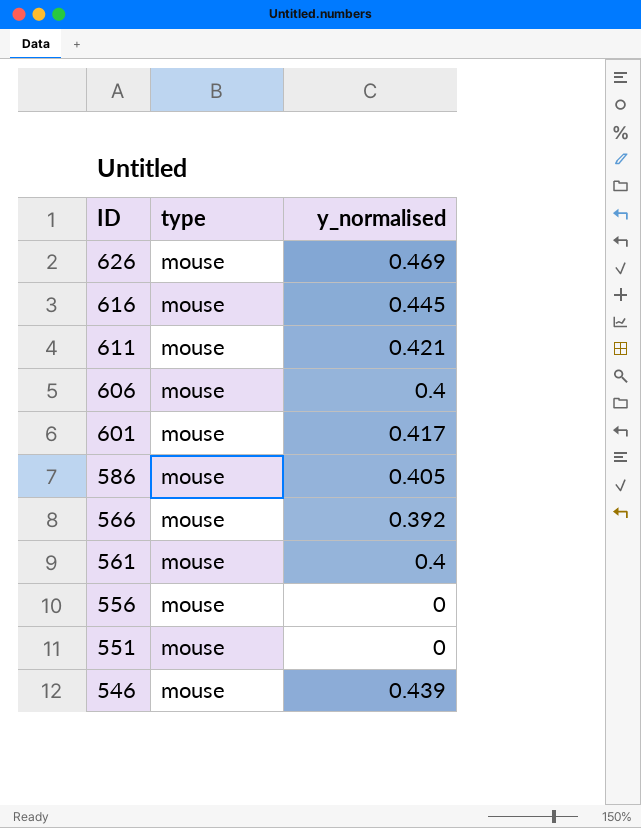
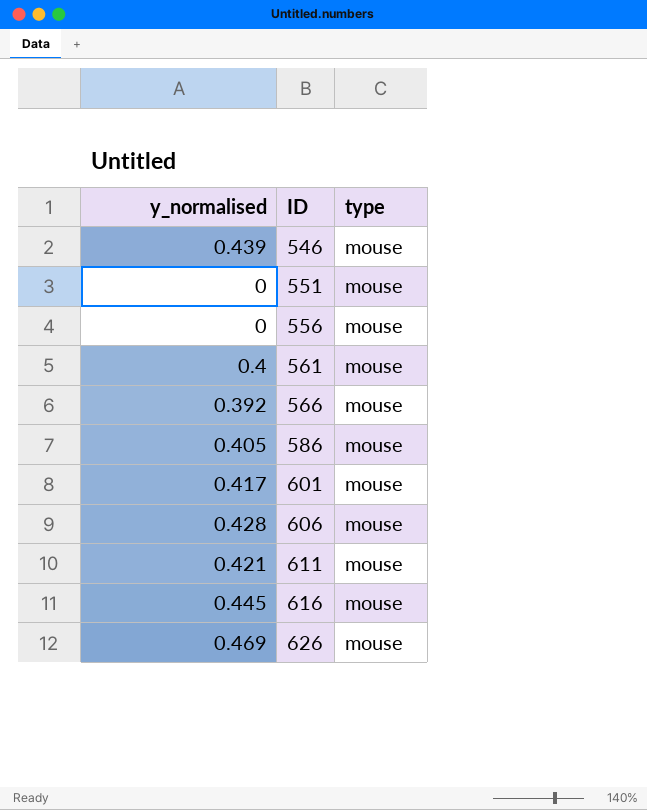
row order: ID descending -> ID ascending
column y_normalised | position: 3 -> 1
606 | y_normalised: 0.4 -> 0.428

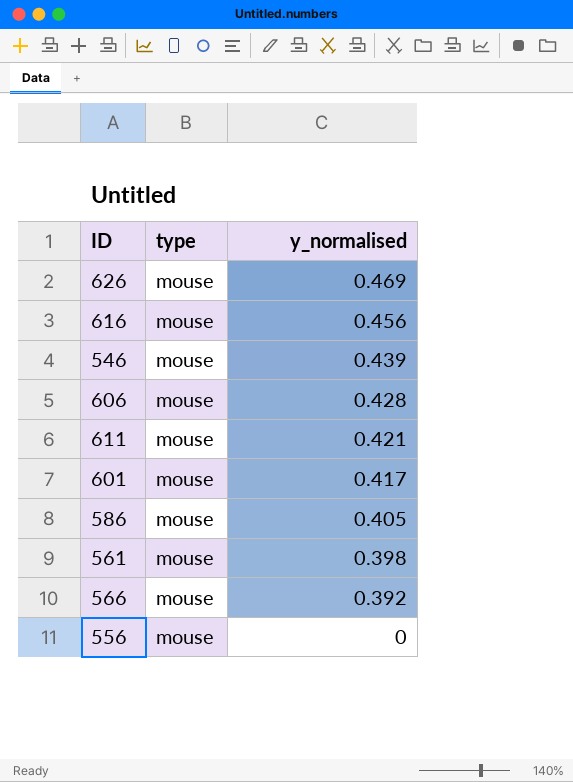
row order: ID ascending -> y_normalised descending
column y_normalised | position: 1 -> 3
row 551: 0 | mouse -> none
616 | y_normalised: 0.445 -> 0.456
561 | y_normalised: 0.4 -> 0.398

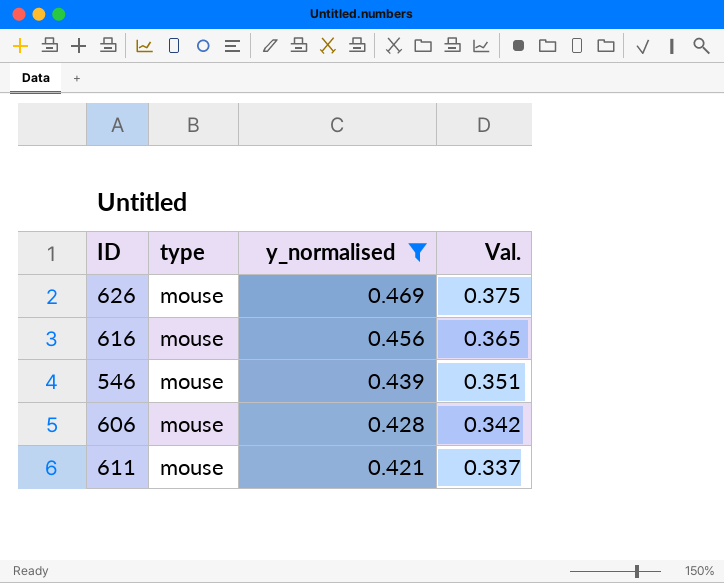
filter: none -> y_normalised >= 0.421
column Val. | formula: none -> [y_normalised] * 0.8

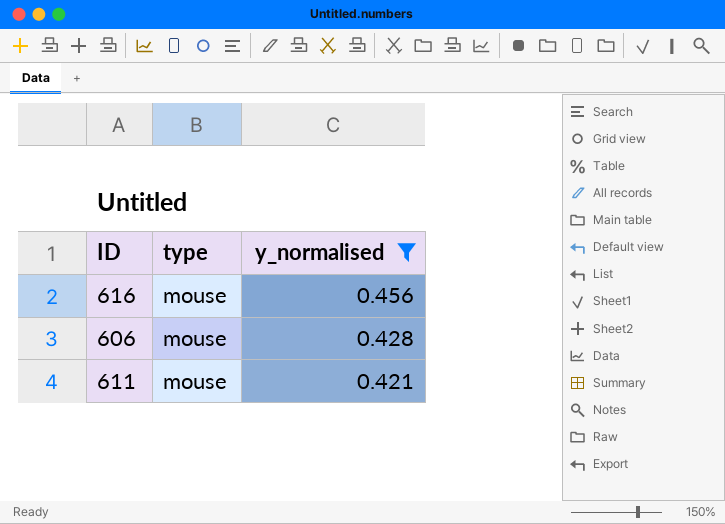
column Val. | formula: [y_normalised] * 0.8 -> none
row 626: mouse | 0.469 | 0.375 -> none
row 546: mouse | 0.439 | 0.351 -> none

